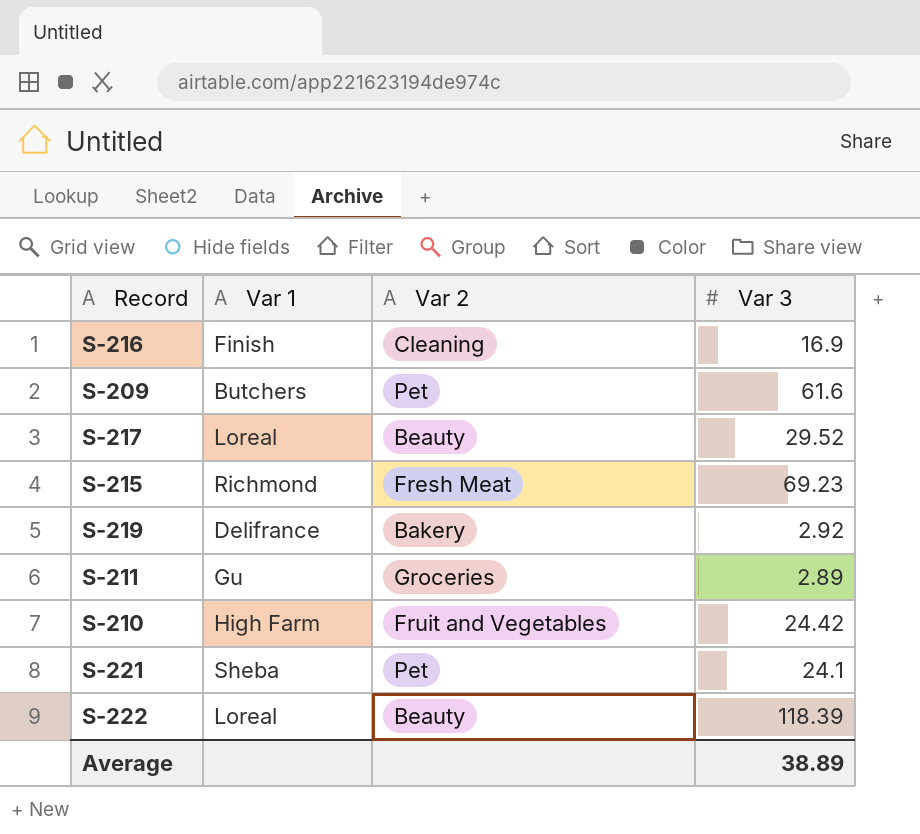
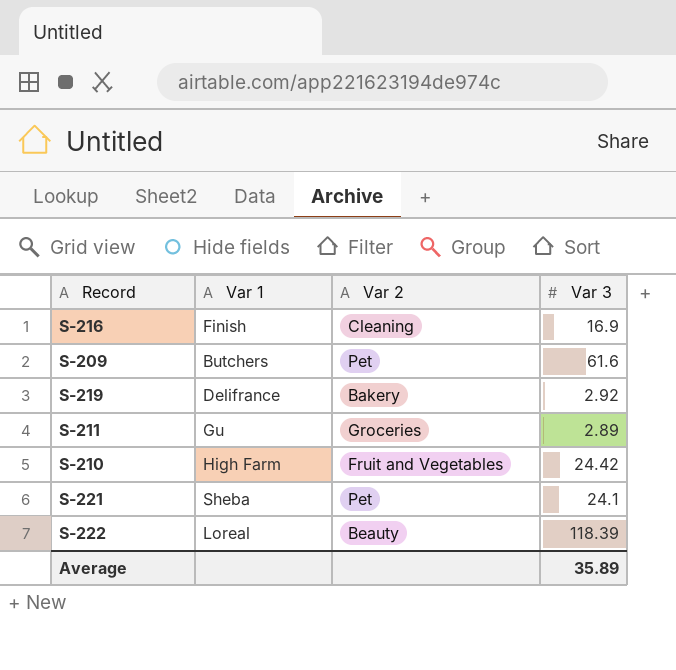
row S-217: Loreal | Beauty | 29.52 -> none
row S-215: Richmond | Fresh Meat | 69.23 -> none
Average | Var 3: 38.89 -> 35.89

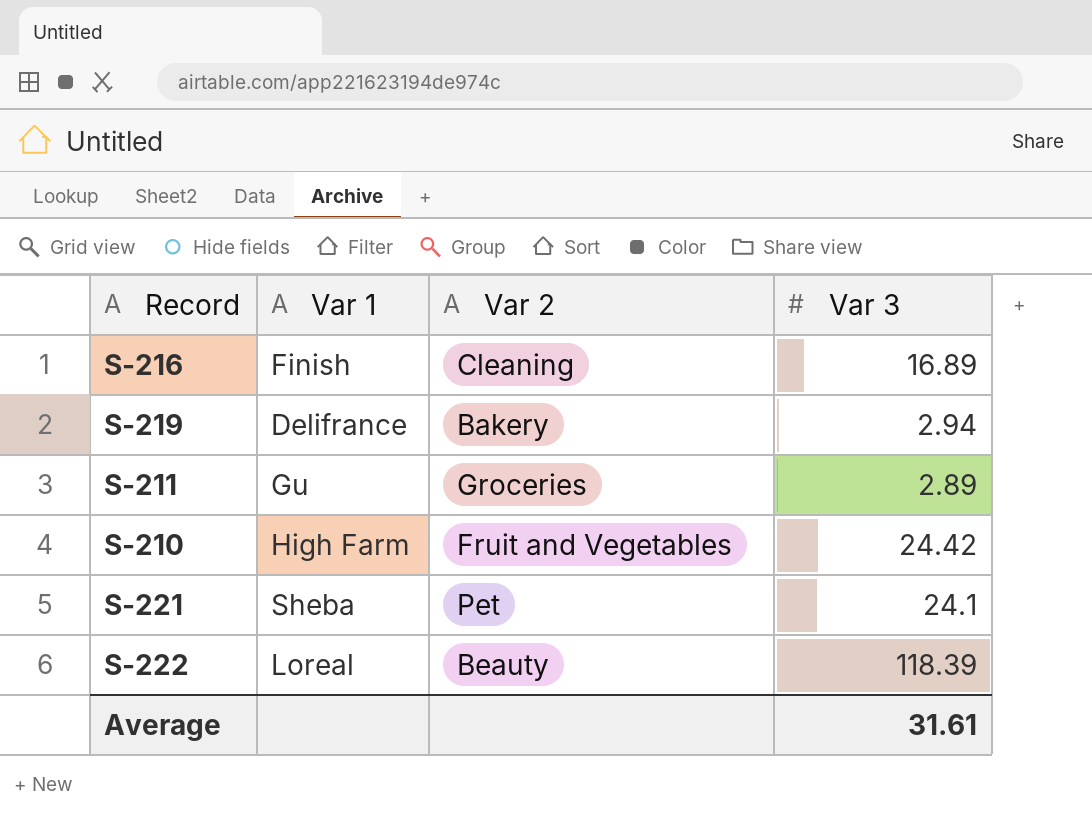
row S-209: Butchers | Pet | 61.6 -> none
S-216 | Var 3: 16.9 -> 16.89
S-219 | Var 3: 2.92 -> 2.94
Average | Var 3: 35.89 -> 31.61

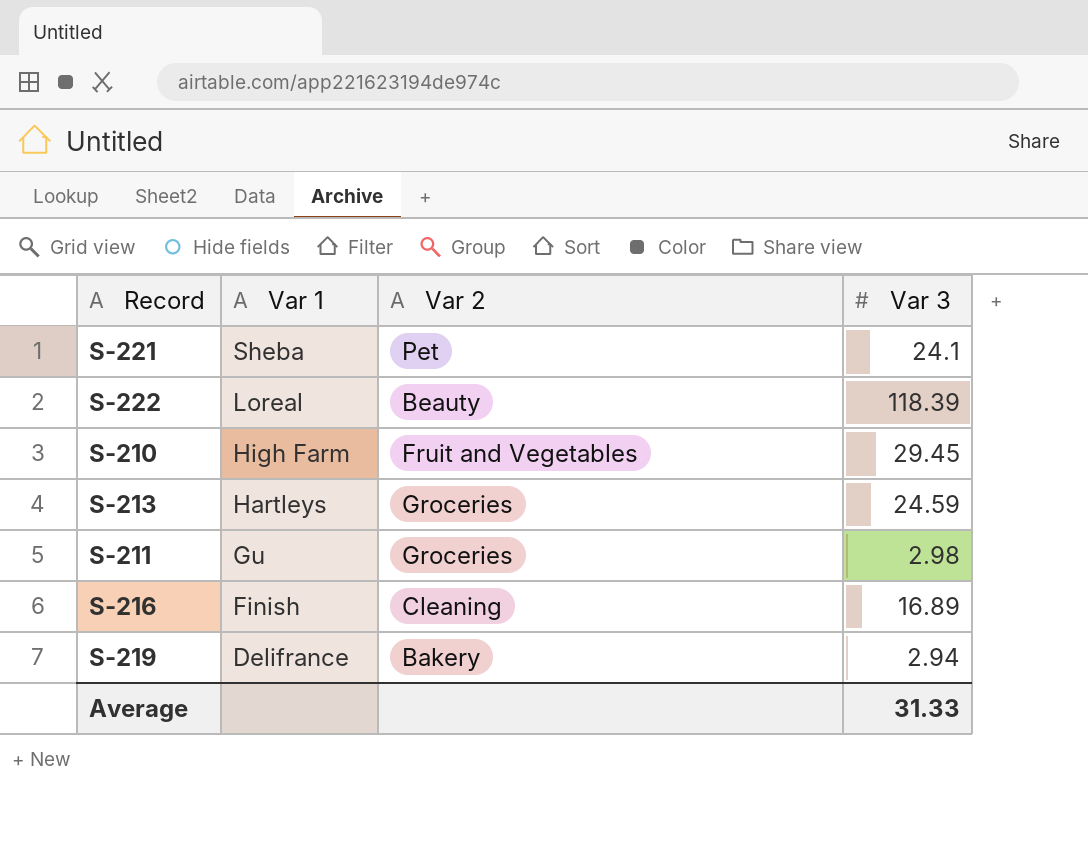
row order: none -> Var 1 descending
S-210 | Var 3: 24.42 -> 29.45
row S-213: none -> Hartleys | Groceries | 24.59
S-211 | Var 3: 2.89 -> 2.98
Average | Var 3: 31.61 -> 31.33

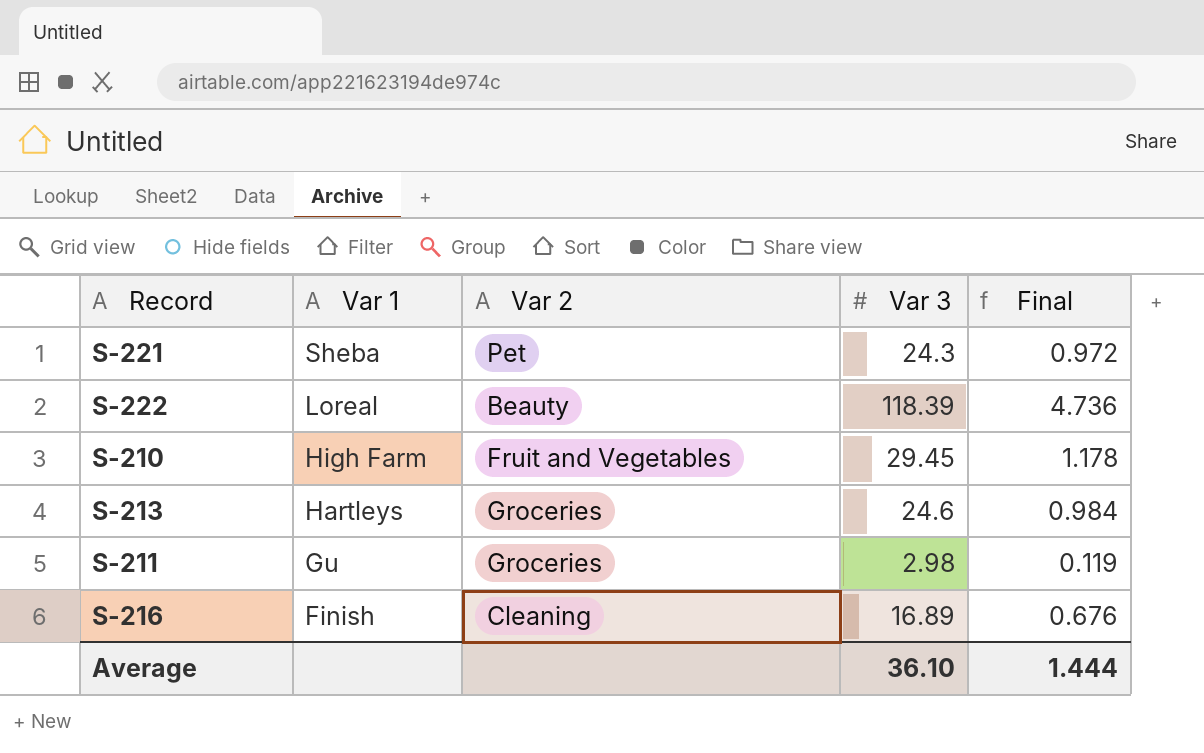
column Final | formula: none -> [Var 3] * 0.04
row S-219: Delifrance | Bakery | 2.94 -> none
S-221 | Var 3: 24.1 -> 24.3
S-213 | Var 3: 24.59 -> 24.6
Average | Var 3: 31.33 -> 36.10

